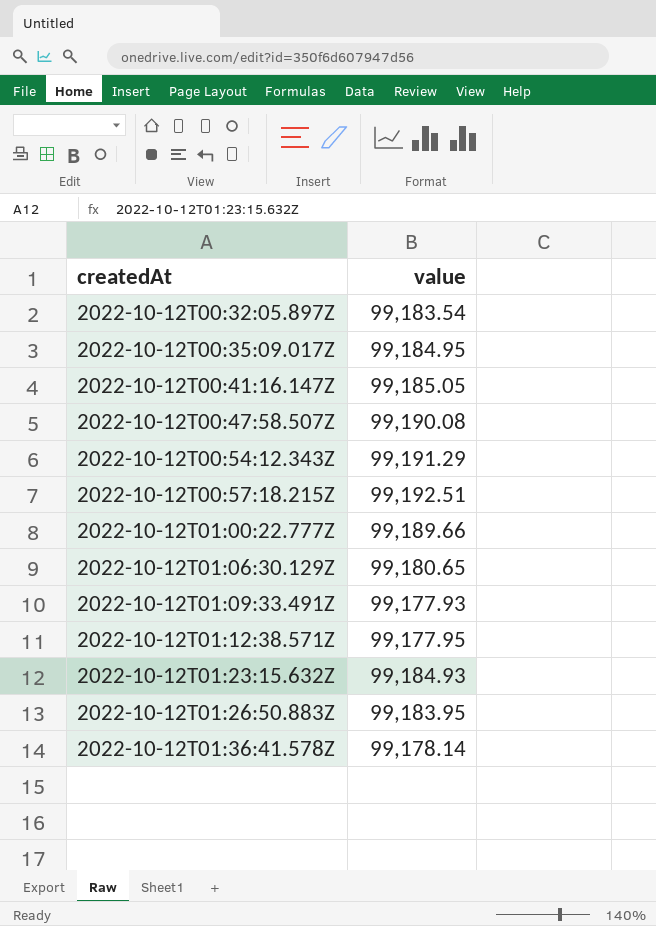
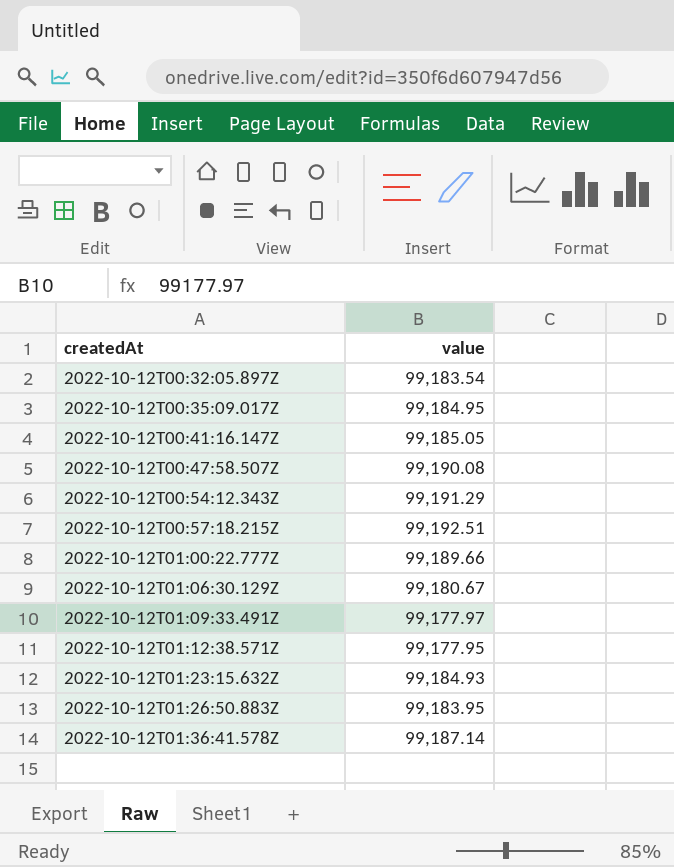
2022-10-12T01:06:30.129Z | value: 99,180.65 -> 99,180.67
2022-10-12T01:09:33.491Z | value: 99,177.93 -> 99,177.97
2022-10-12T01:36:41.578Z | value: 99,178.14 -> 99,187.14

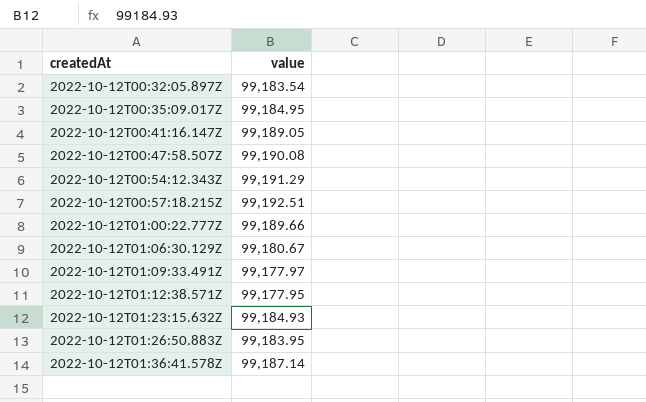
2022-10-12T00:41:16.147Z | value: 99,185.05 -> 99,189.05

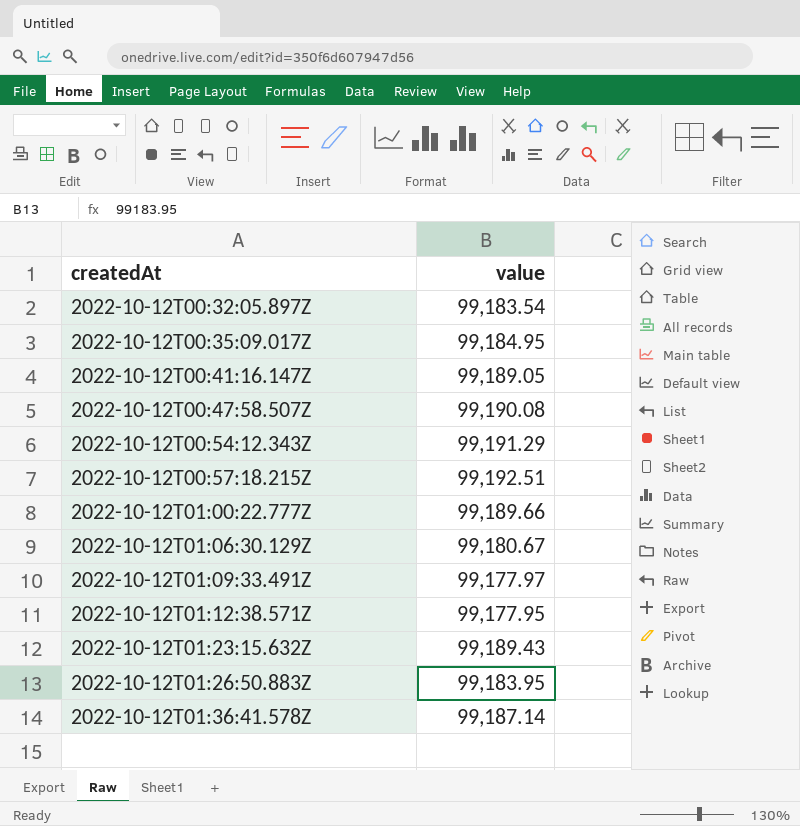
2022-10-12T01:23:15.632Z | value: 99,184.93 -> 99,189.43

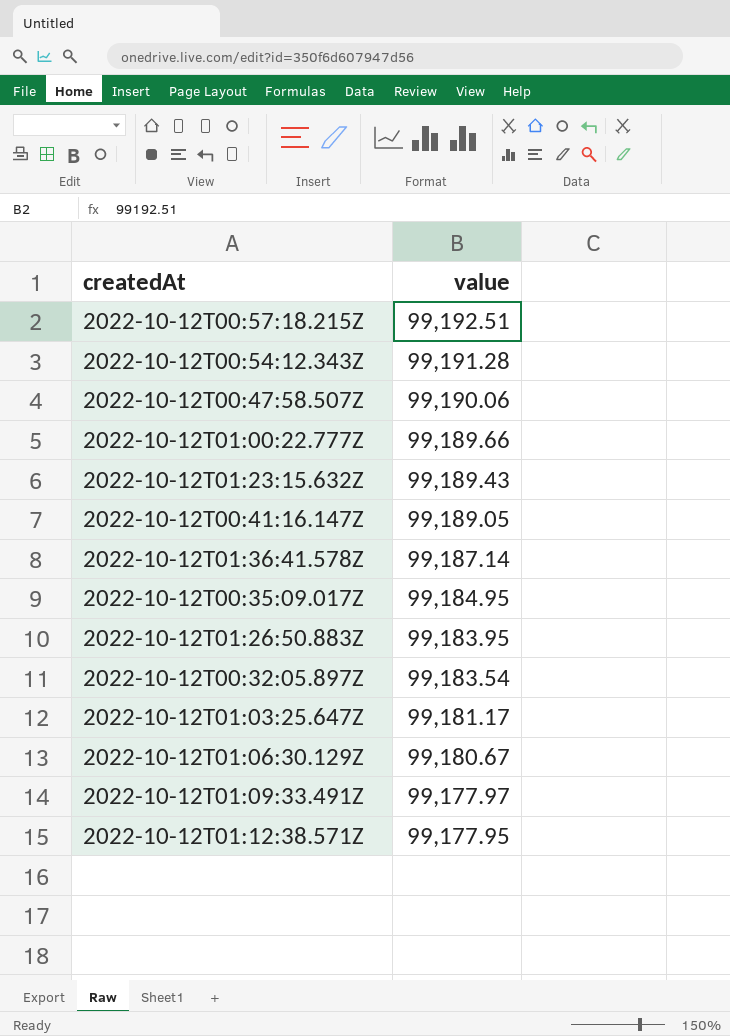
row order: createdAt ascending -> value descending
2022-10-12T00:54:12.343Z | value: 99,191.29 -> 99,191.28
2022-10-12T00:47:58.507Z | value: 99,190.08 -> 99,190.06
row 2022-10-12T01:03:25.647Z: none -> 99,181.17

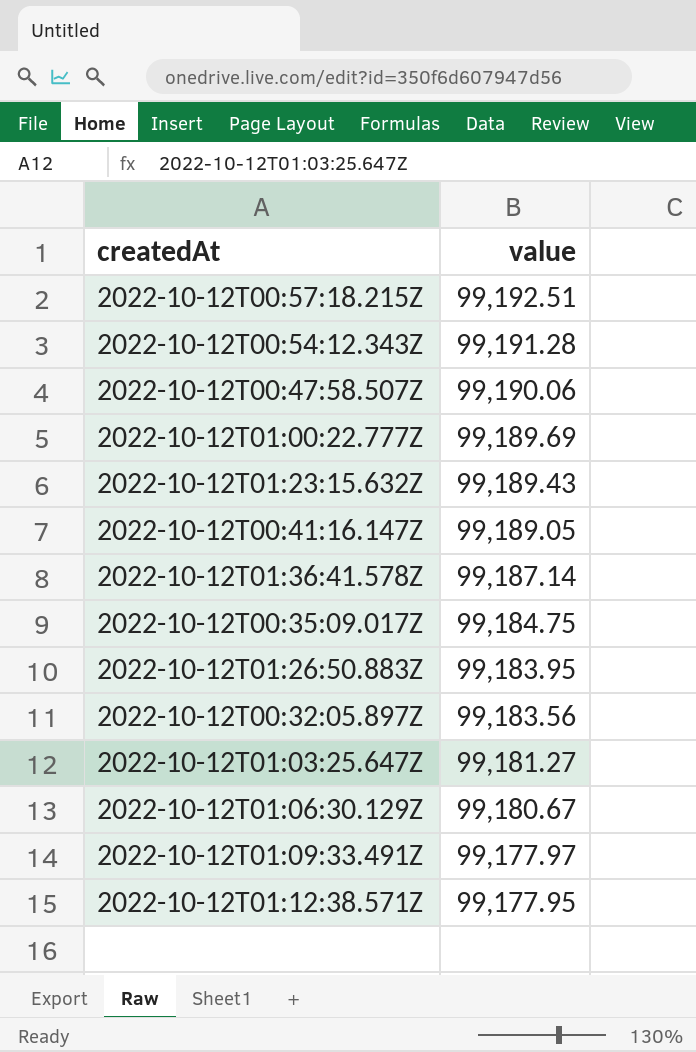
2022-10-12T01:00:22.777Z | value: 99,189.66 -> 99,189.69
2022-10-12T00:35:09.017Z | value: 99,184.95 -> 99,184.75
2022-10-12T00:32:05.897Z | value: 99,183.54 -> 99,183.56
2022-10-12T01:03:25.647Z | value: 99,181.17 -> 99,181.27

